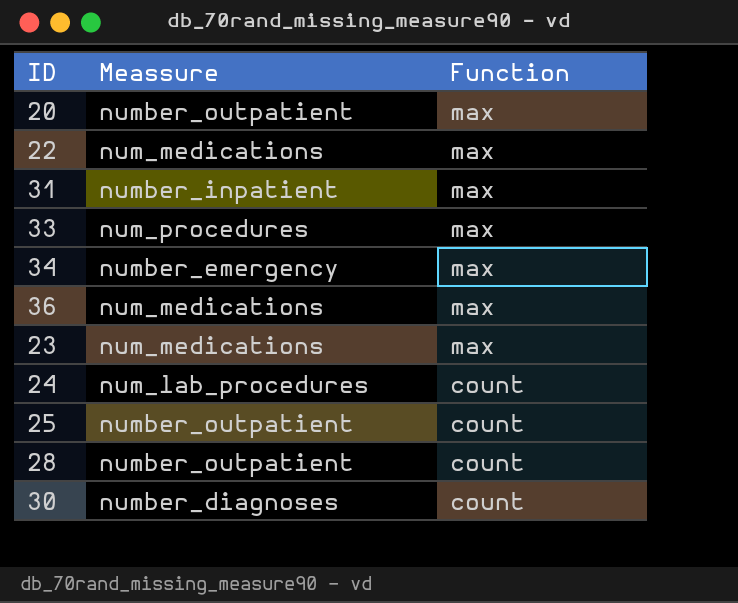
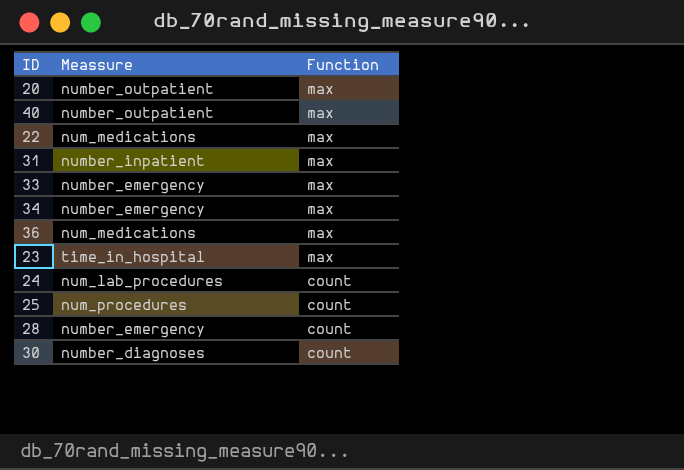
row 40: none -> number_outpatient | max
33 | Meassure: num_procedures -> number_emergency
23 | Meassure: num_medications -> time_in_hospital
25 | Meassure: number_outpatient -> num_procedures
28 | Meassure: number_outpatient -> number_emergency

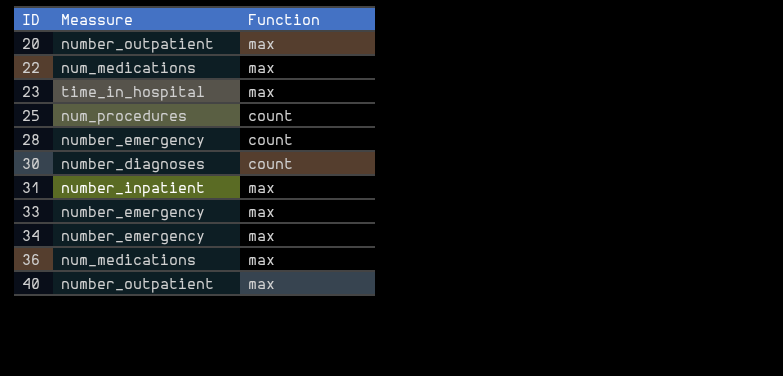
row order: Function descending -> ID ascending
row 24: num_lab_procedures | count -> none

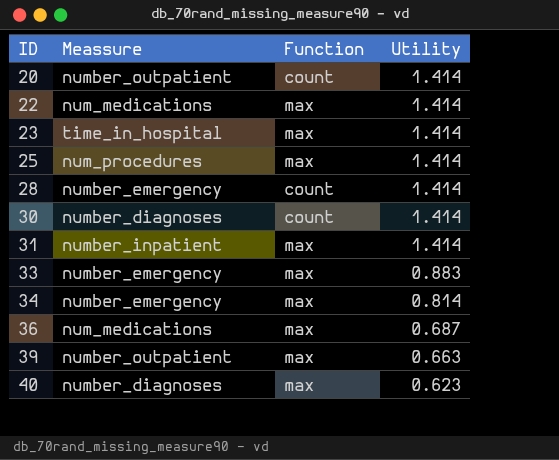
column Utility | position: none -> 4
20 | Function: max -> count
25 | Function: count -> max
row 39: none -> number_outpatient | max | 0.663
40 | Meassure: number_outpatient -> number_diagnoses

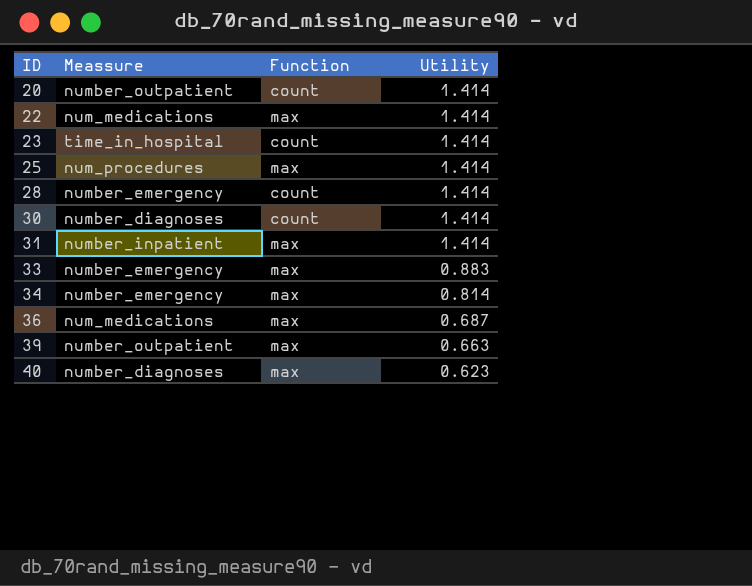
23 | Function: max -> count

